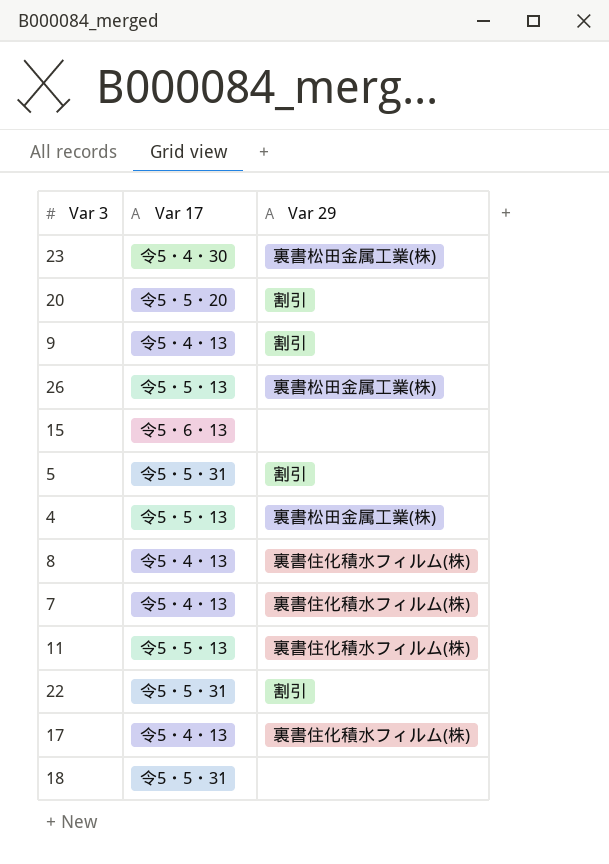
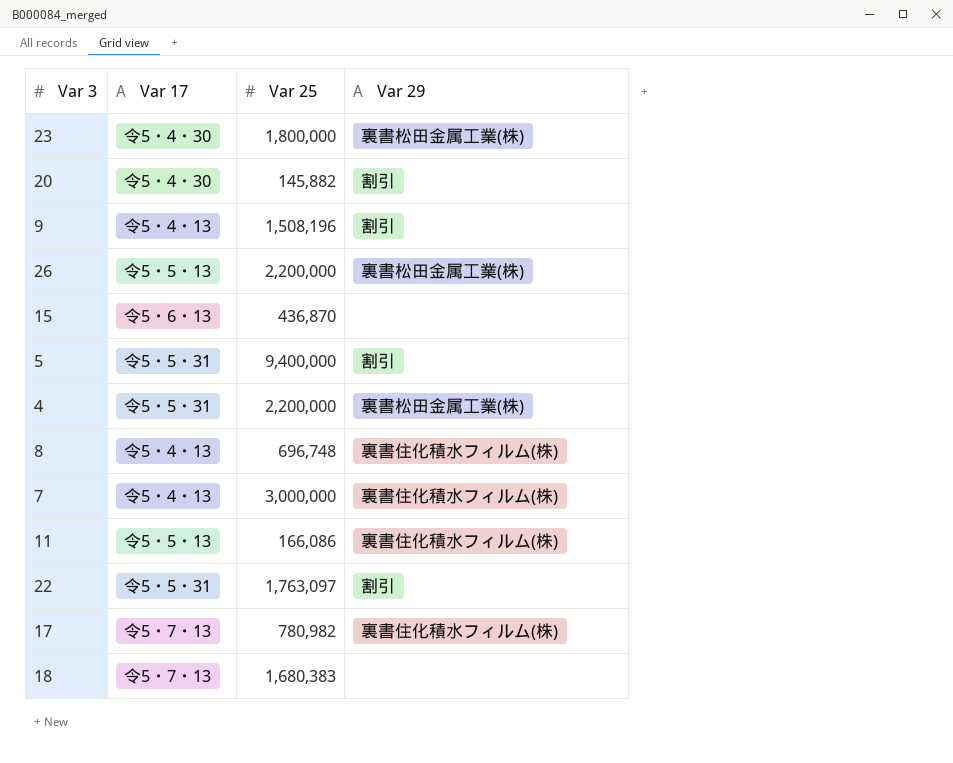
column Var 25 | position: none -> 3
20 | Var 17: 令5・5・20 -> 令5・4・30
4 | Var 17: 令5・5・13 -> 令5・5・31
17 | Var 17: 令5・4・13 -> 令5・7・13
18 | Var 17: 令5・5・31 -> 令5・7・13

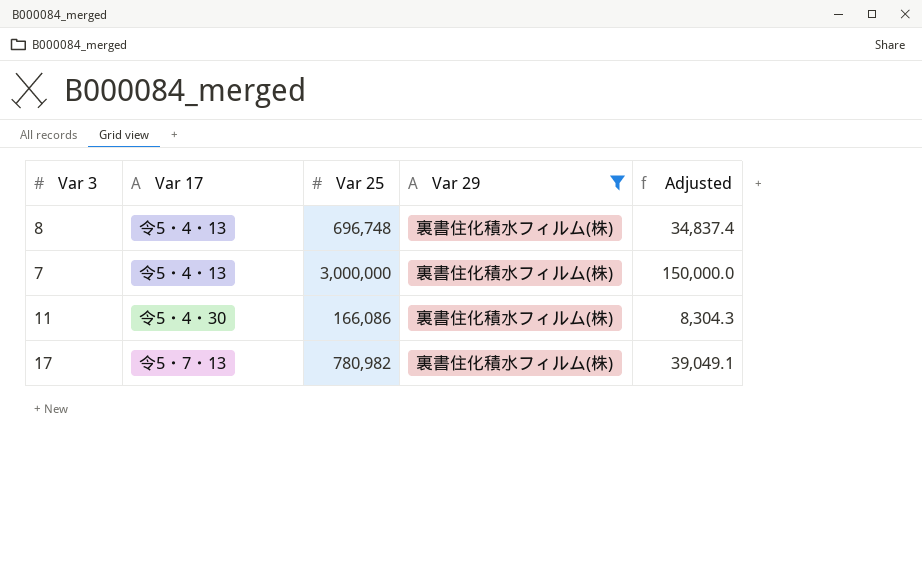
filter: none -> Var 29 = 裏書住化積水フィルム(株)
column Adjusted | formula: none -> [Var 25] * 0.05
11 | Var 17: 令5・5・13 -> 令5・4・30

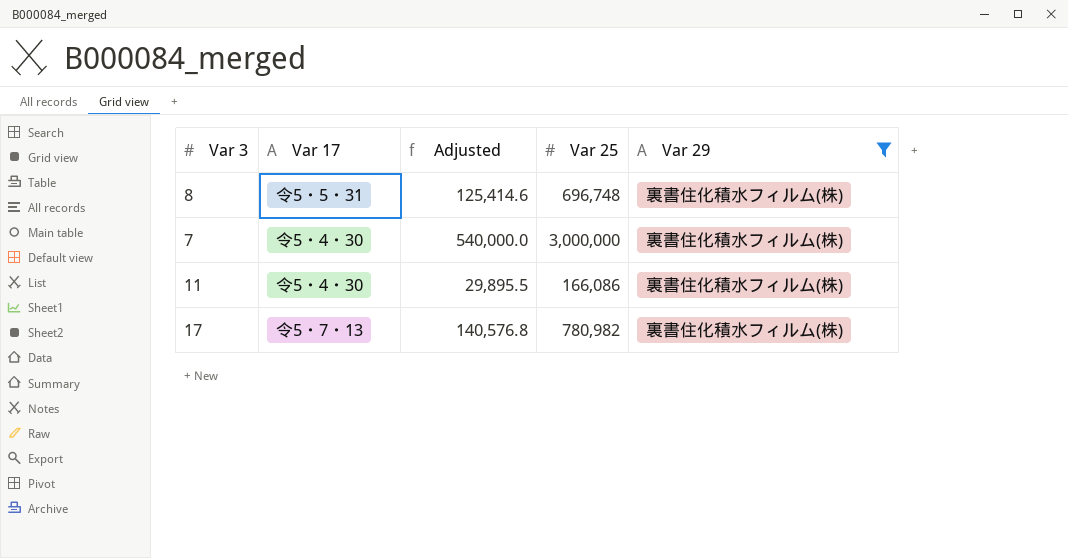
column Adjusted | formula: [Var 25] * 0.05 -> [Var 25] * 0.18
column Adjusted | position: 5 -> 3
8 | Var 17: 令5・4・13 -> 令5・5・31
7 | Var 17: 令5・4・13 -> 令5・4・30

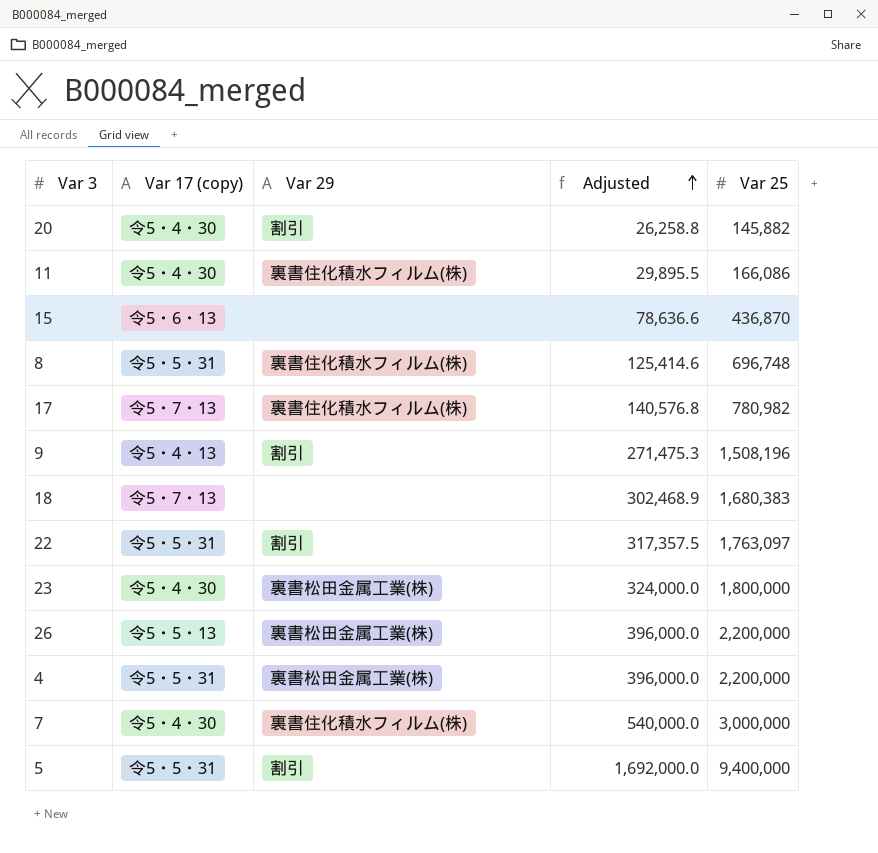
filter: Var 29 = 裏書住化積水フィルム(株) -> none
row order: none -> Adjusted ascending
column name: Var 17 -> Var 17 (copy)
column Var 29 | position: 5 -> 3

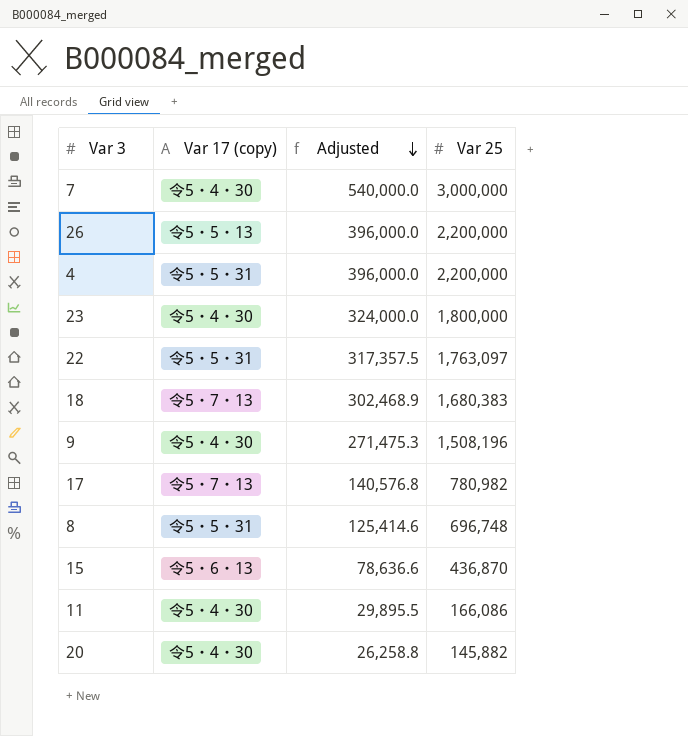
row order: Adjusted ascending -> Adjusted descending
column Var 29 | position: 3 -> none
row 5: 令5・5・31 | 割引 | 1,692,000.0 | 9,400,000 -> none
9 | Var 17 (copy): 令5・4・13 -> 令5・4・30

